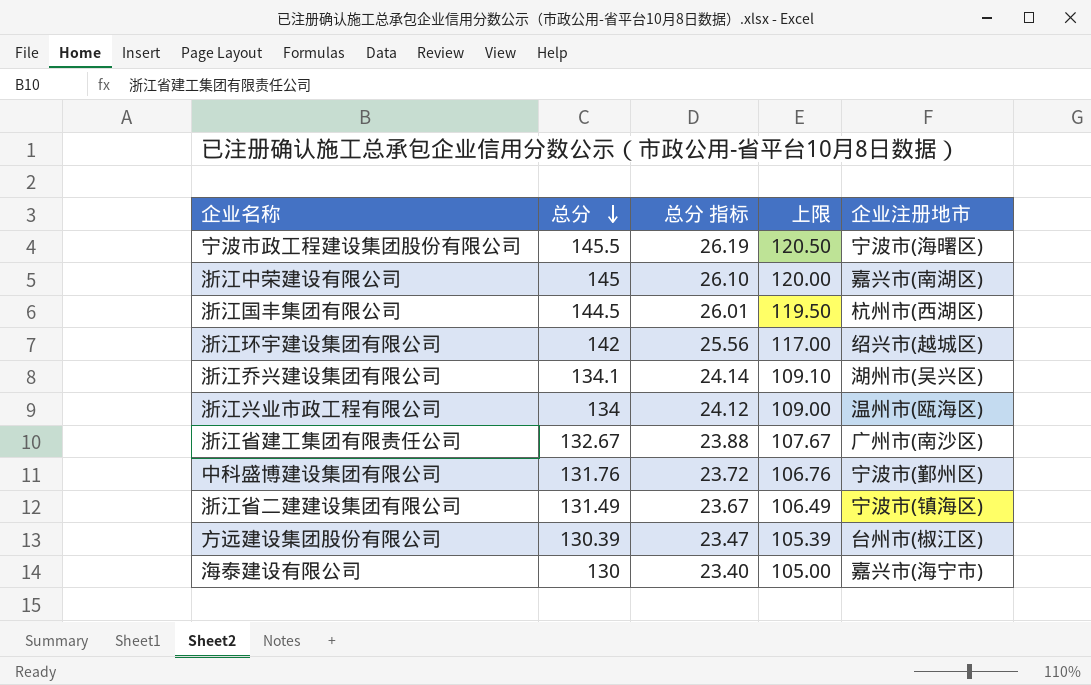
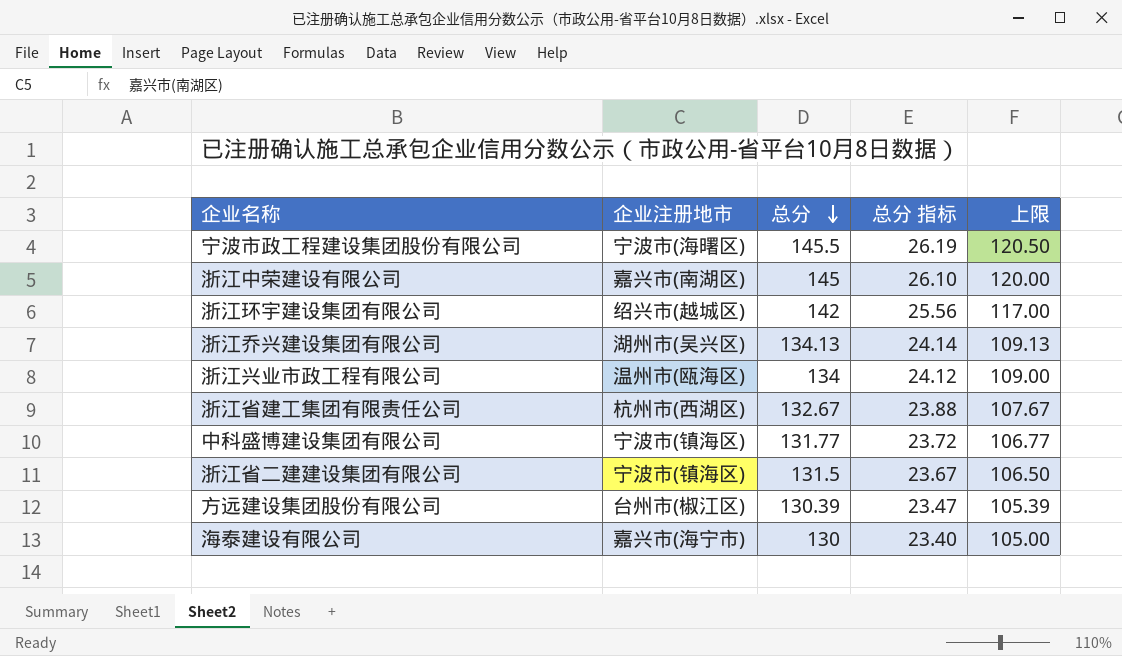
column 企业注册地市 | position: 5 -> 2
row 浙江国丰集团有限公司: 144.5 | 26.01 | 119.50 | 杭州市(西湖区) -> none
浙江乔兴建设集团有限公司 | 总分: 134.1 -> 134.13
浙江乔兴建设集团有限公司 | 上限: 109.10 -> 109.13
浙江省建工集团有限责任公司 | 企业注册地市: 广州市(南沙区) -> 杭州市(西湖区)
中科盛博建设集团有限公司 | 企业注册地市: 宁波市(鄞州区) -> 宁波市(镇海区)
中科盛博建设集团有限公司 | 总分: 131.76 -> 131.77
中科盛博建设集团有限公司 | 上限: 106.76 -> 106.77
浙江省二建建设集团有限公司 | 总分: 131.49 -> 131.5
浙江省二建建设集团有限公司 | 上限: 106.49 -> 106.50

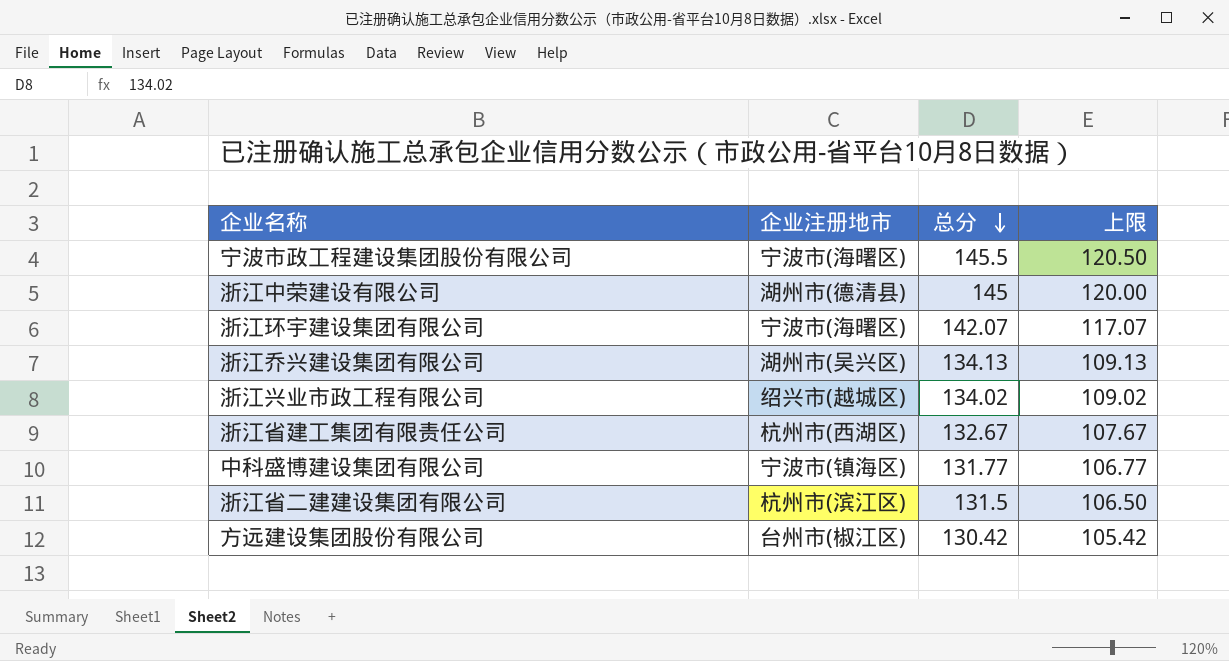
column 总分 指标 | formula: [总分] * 0.18 -> none
row 海泰建设有限公司: 嘉兴市(海宁市) | 130 | 23.40 | 105.00 -> none
浙江中荣建设有限公司 | 企业注册地市: 嘉兴市(南湖区) -> 湖州市(德清县)
浙江环宇建设集团有限公司 | 企业注册地市: 绍兴市(越城区) -> 宁波市(海曙区)
浙江环宇建设集团有限公司 | 总分: 142 -> 142.07
浙江环宇建设集团有限公司 | 上限: 117.00 -> 117.07
浙江兴业市政工程有限公司 | 企业注册地市: 温州市(瓯海区) -> 绍兴市(越城区)
浙江兴业市政工程有限公司 | 总分: 134 -> 134.02
浙江兴业市政工程有限公司 | 上限: 109.00 -> 109.02
浙江省二建建设集团有限公司 | 企业注册地市: 宁波市(镇海区) -> 杭州市(滨江区)
方远建设集团股份有限公司 | 总分: 130.39 -> 130.42
方远建设集团股份有限公司 | 上限: 105.39 -> 105.42

